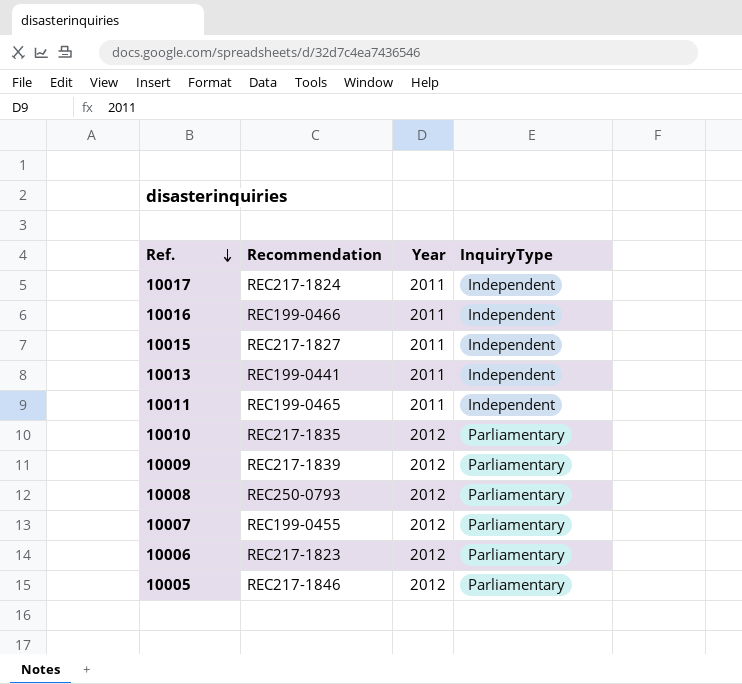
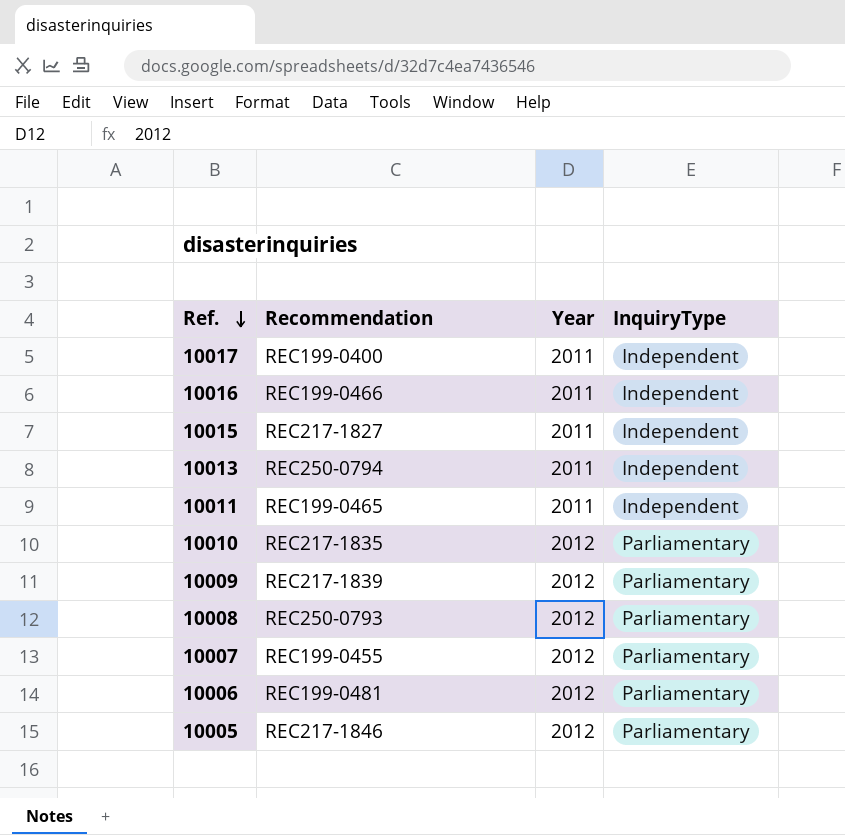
10017 | Recommendation: REC217-1824 -> REC199-0400
10013 | Recommendation: REC199-0441 -> REC250-0794
10006 | Recommendation: REC217-1823 -> REC199-0481

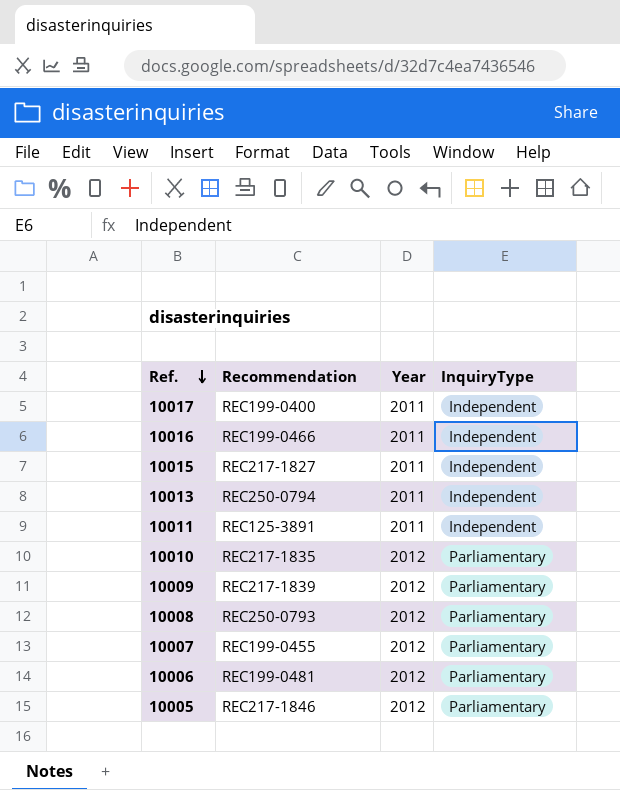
10011 | Recommendation: REC199-0465 -> REC125-3891

